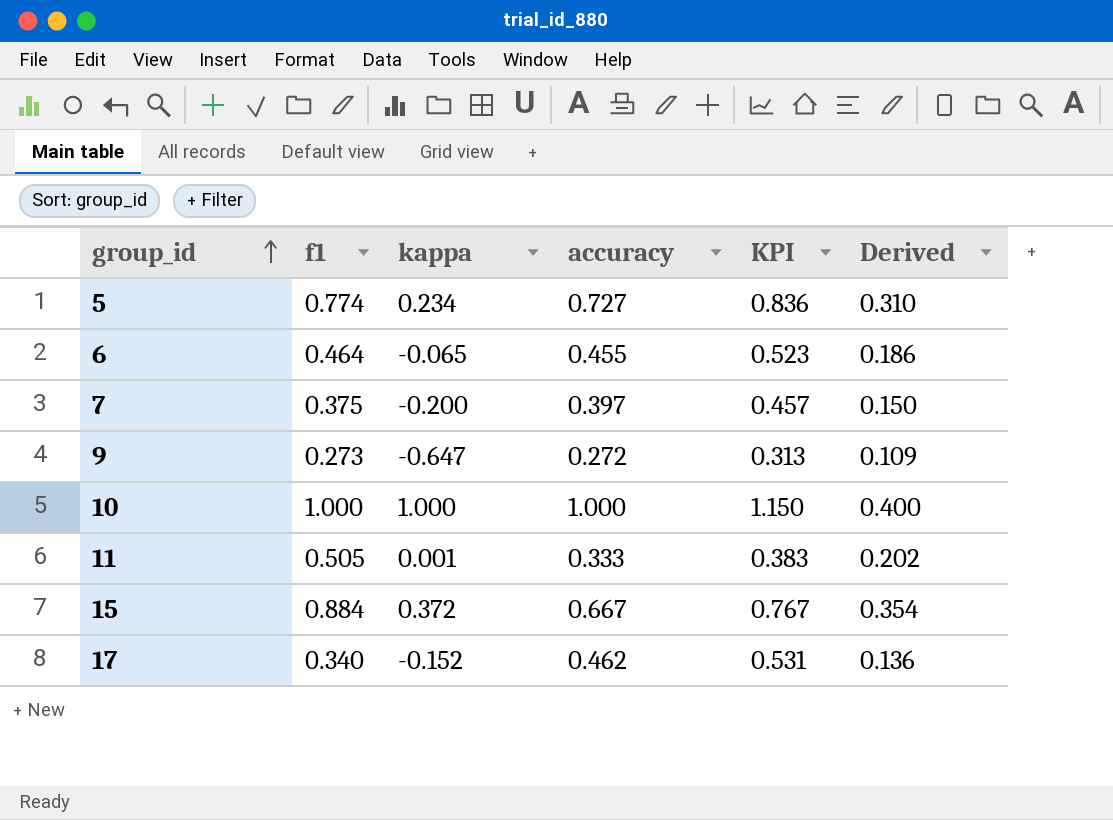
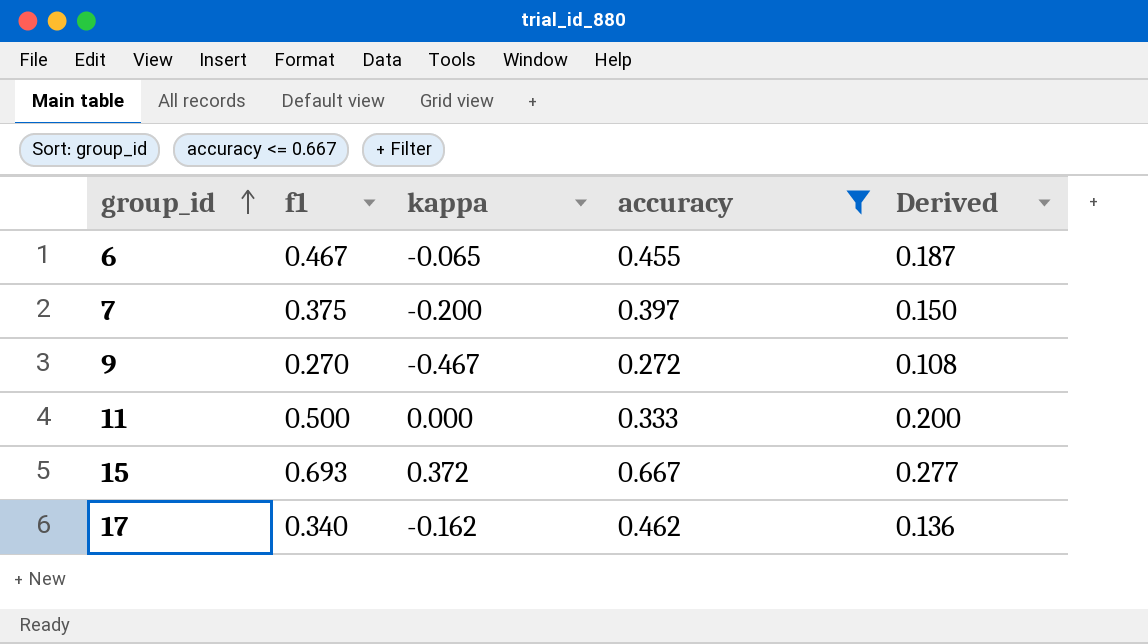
filter: none -> accuracy <= 0.667
column KPI | formula: [accuracy] * 1.15 -> none
6 | f1: 0.464 -> 0.467
6 | Derived: 0.186 -> 0.187
9 | f1: 0.273 -> 0.270
9 | kappa: -0.647 -> -0.467
9 | Derived: 0.109 -> 0.108
11 | f1: 0.505 -> 0.500
11 | kappa: 0.001 -> 0.000
11 | Derived: 0.202 -> 0.200
15 | f1: 0.884 -> 0.693
15 | Derived: 0.354 -> 0.277
17 | kappa: -0.152 -> -0.162

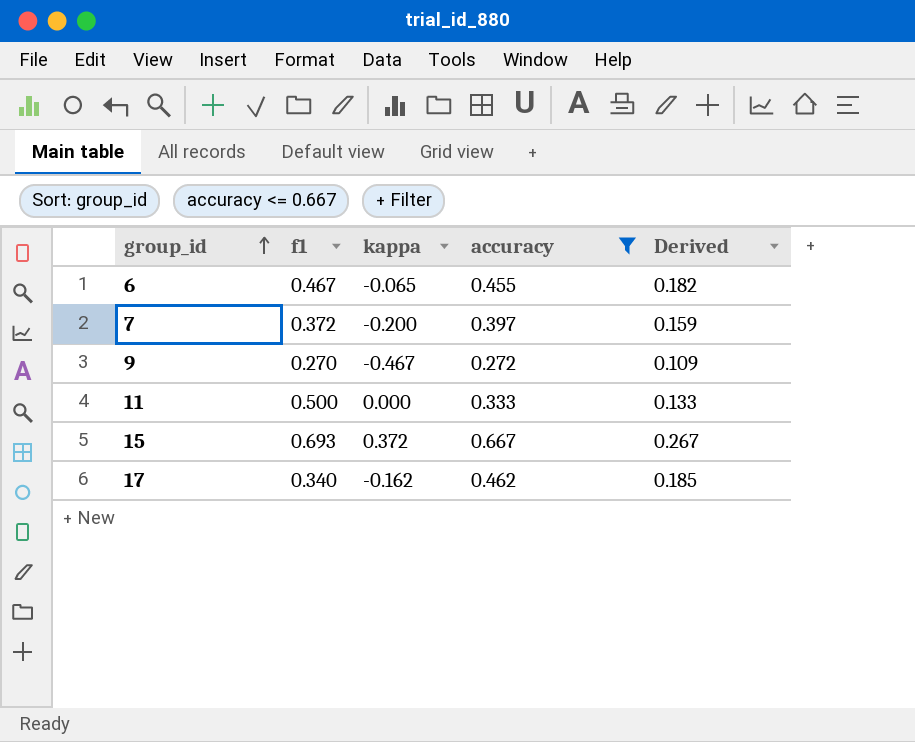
column Derived | formula: [f1] * 0.4 -> [accuracy] * 0.4
7 | f1: 0.375 -> 0.372

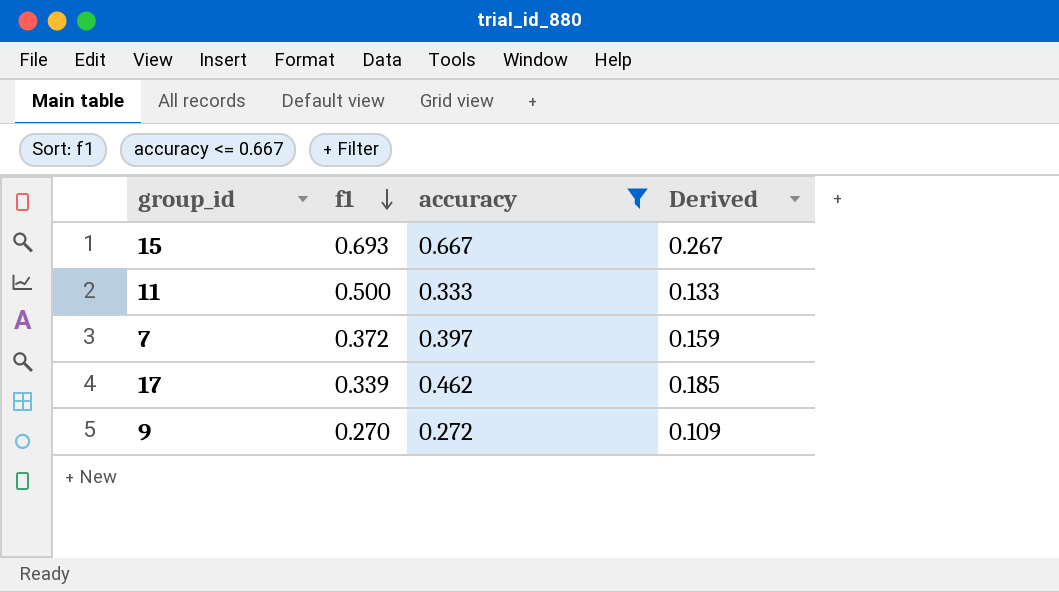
row order: group_id ascending -> f1 descending
column kappa | position: 3 -> none
row 6: 0.467 | -0.065 | 0.455 | 0.182 -> none
17 | f1: 0.340 -> 0.339

